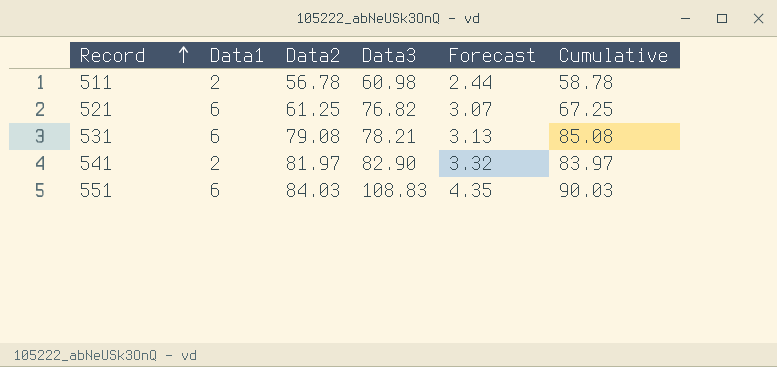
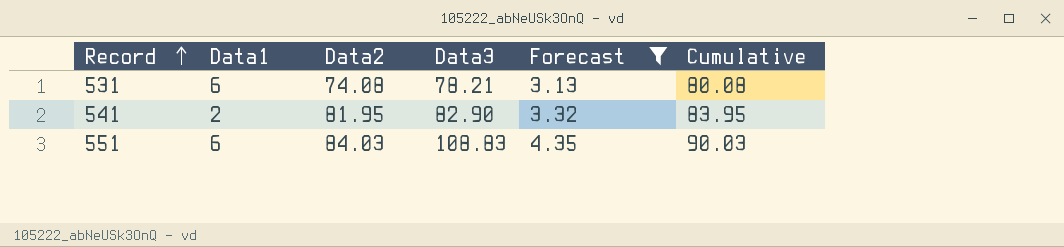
filter: none -> Forecast >= 3.13
531 | Data2: 79.08 -> 74.08
531 | Cumulative: 85.08 -> 80.08
541 | Data2: 81.97 -> 81.95
541 | Cumulative: 83.97 -> 83.95

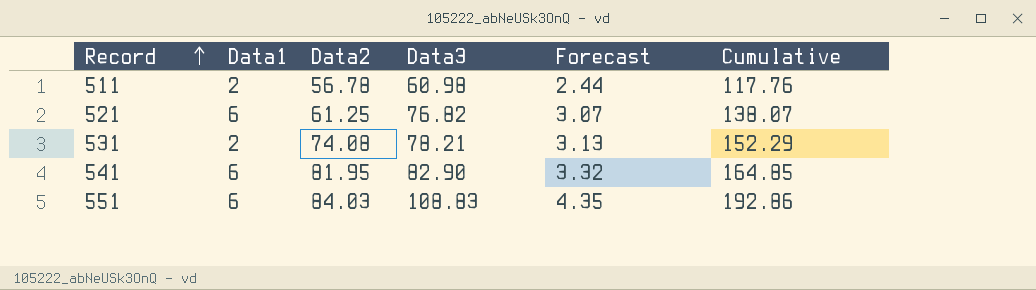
filter: Forecast >= 3.13 -> none
column Cumulative | formula: [Data1] + [Data2] -> [Data2] + [Data3]
531 | Data1: 6 -> 2
541 | Data1: 2 -> 6

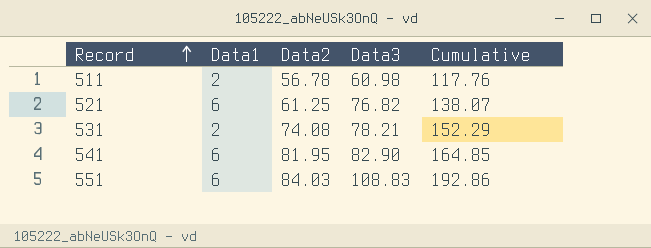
column Forecast | formula: [Data3] * 0.04 -> none

